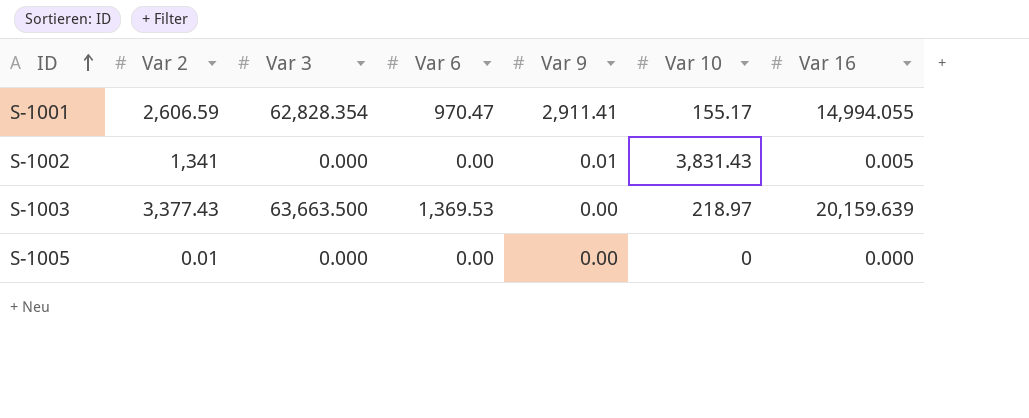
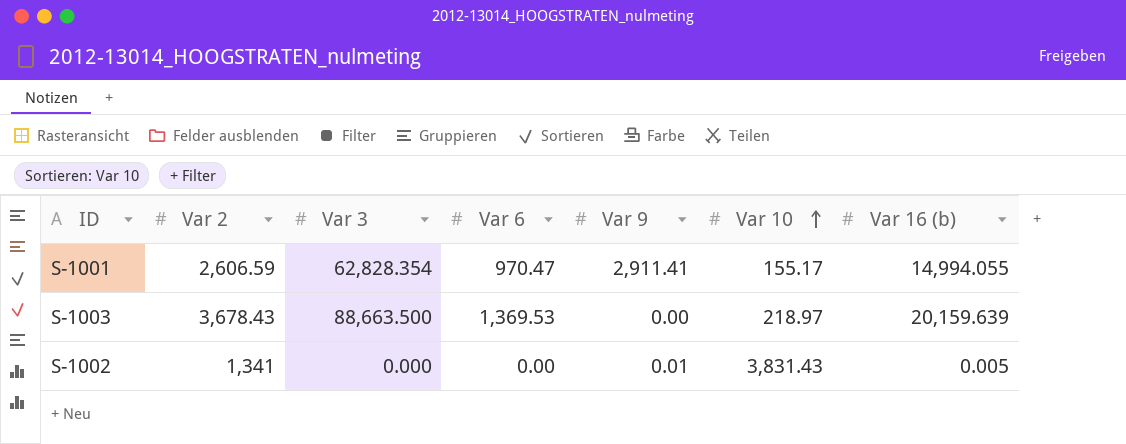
row order: ID ascending -> Var 10 ascending
column name: Var 16 -> Var 16 (b)
row S-1005: 0.01 | 0.000 | 0.00 | 0.00 | 0 | 0.000 -> none
S-1003 | Var 2: 3,377.43 -> 3,678.43
S-1003 | Var 3: 63,663.500 -> 88,663.500

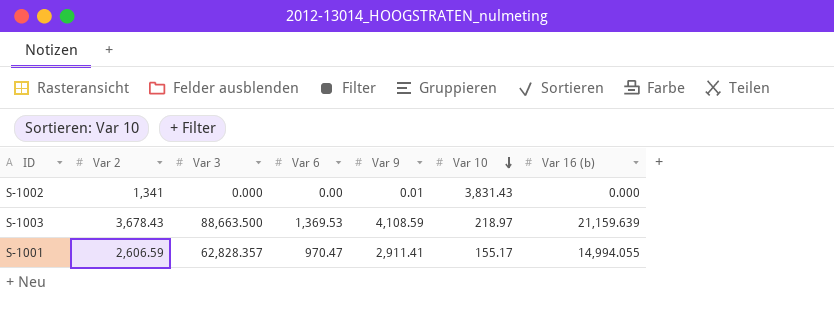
row order: Var 10 ascending -> Var 10 descending
S-1002 | Var 16 (b): 0.005 -> 0.000
S-1003 | Var 9: 0.00 -> 4,108.59
S-1003 | Var 16 (b): 20,159.639 -> 21,159.639
S-1001 | Var 3: 62,828.354 -> 62,828.357

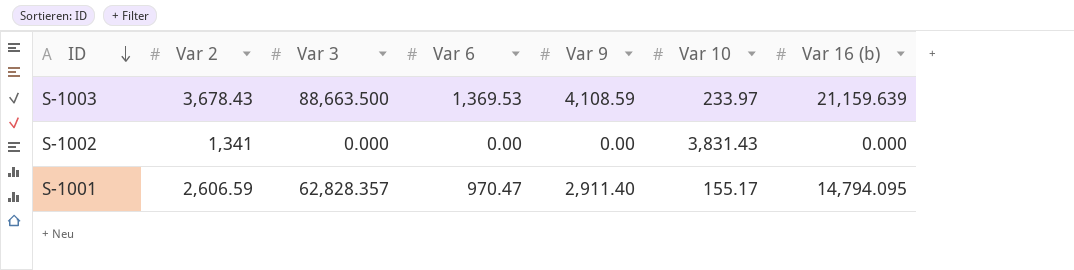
row order: Var 10 descending -> ID descending
S-1003 | Var 10: 218.97 -> 233.97
S-1002 | Var 9: 0.01 -> 0.00
S-1001 | Var 9: 2,911.41 -> 2,911.40
S-1001 | Var 16 (b): 14,994.055 -> 14,794.095

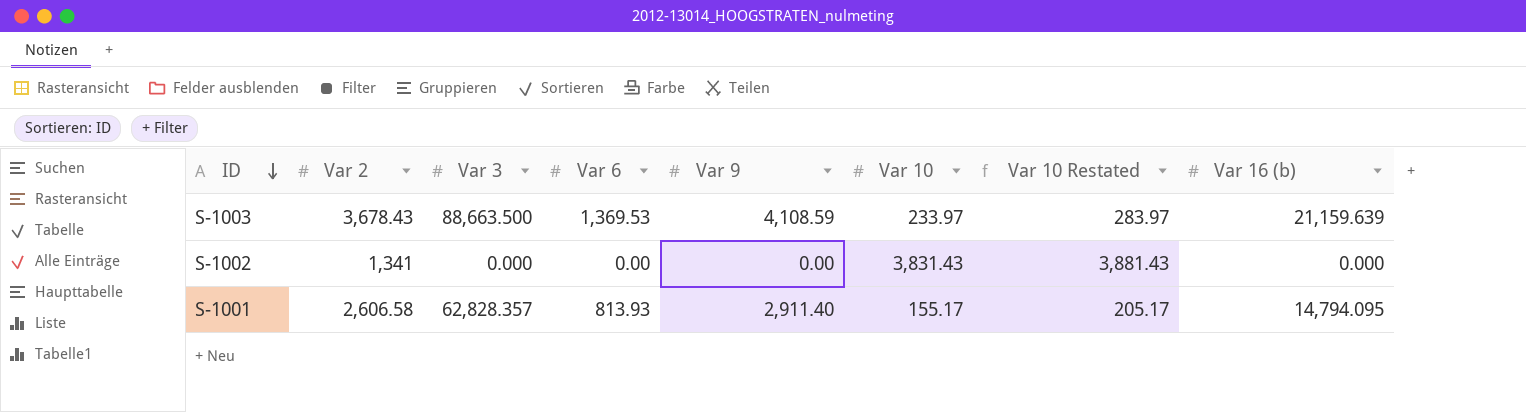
column Var 10 Restated | formula: none -> [Var 10] + 50
S-1001 | Var 2: 2,606.59 -> 2,606.58
S-1001 | Var 6: 970.47 -> 813.93

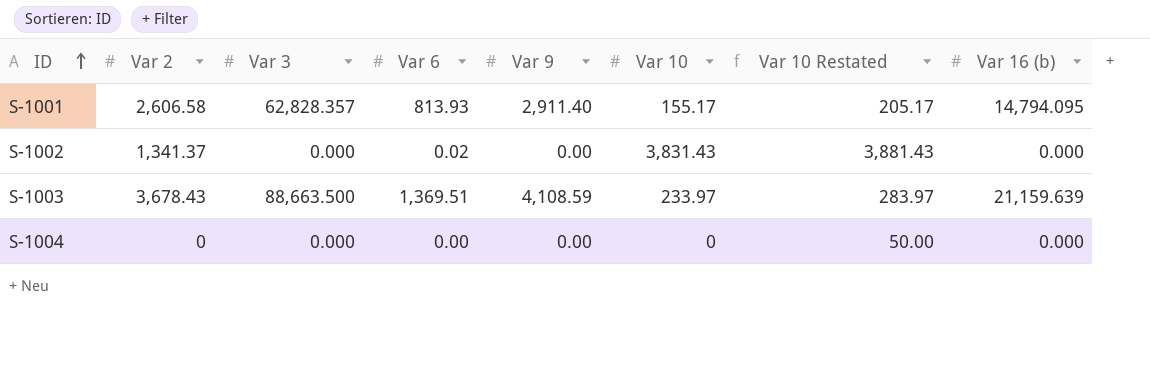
row order: ID descending -> ID ascending
S-1002 | Var 2: 1,341 -> 1,341.37
S-1002 | Var 6: 0.00 -> 0.02
S-1003 | Var 6: 1,369.53 -> 1,369.51
row S-1004: none -> 0 | 0.000 | 0.00 | 0.00 | 0 | 50.00 | 0.000

